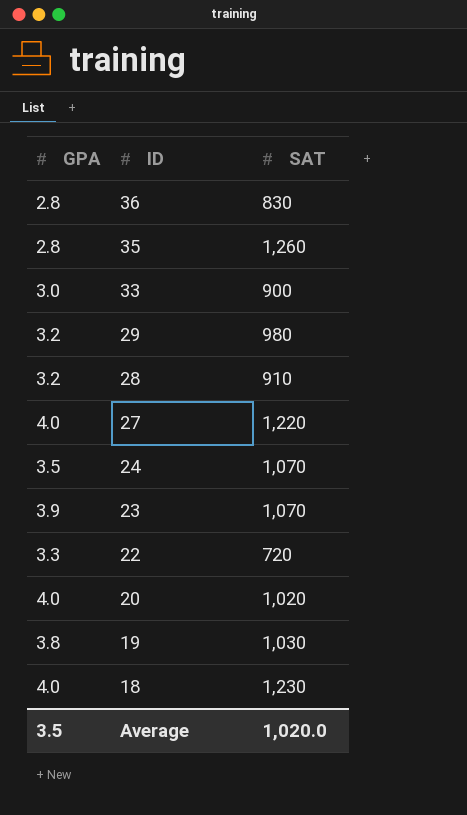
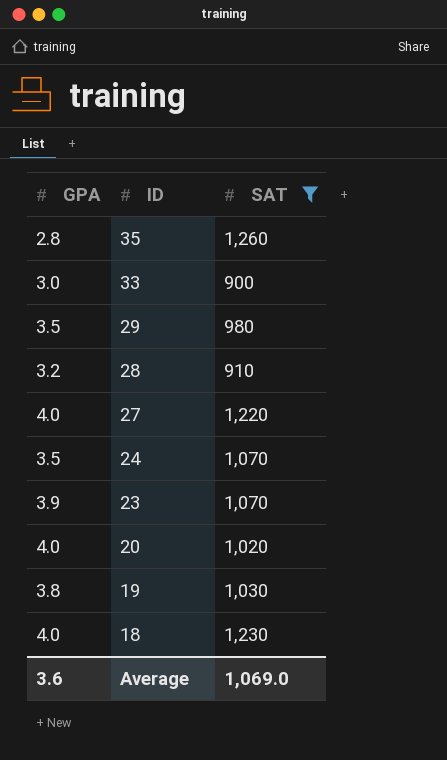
filter: none -> SAT >= 900
29 | GPA: 3.2 -> 3.5
Average | GPA: 3.5 -> 3.6
Average | SAT: 1,020.0 -> 1,069.0

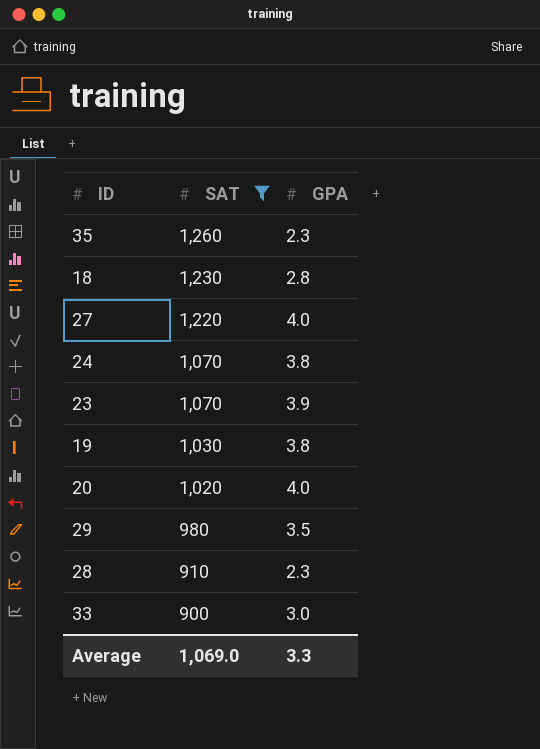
row order: ID descending -> SAT descending
column GPA | position: 1 -> 3
35 | GPA: 2.8 -> 2.3
18 | GPA: 4.0 -> 2.8
24 | GPA: 3.5 -> 3.8
28 | GPA: 3.2 -> 2.3
Average | GPA: 3.6 -> 3.3

